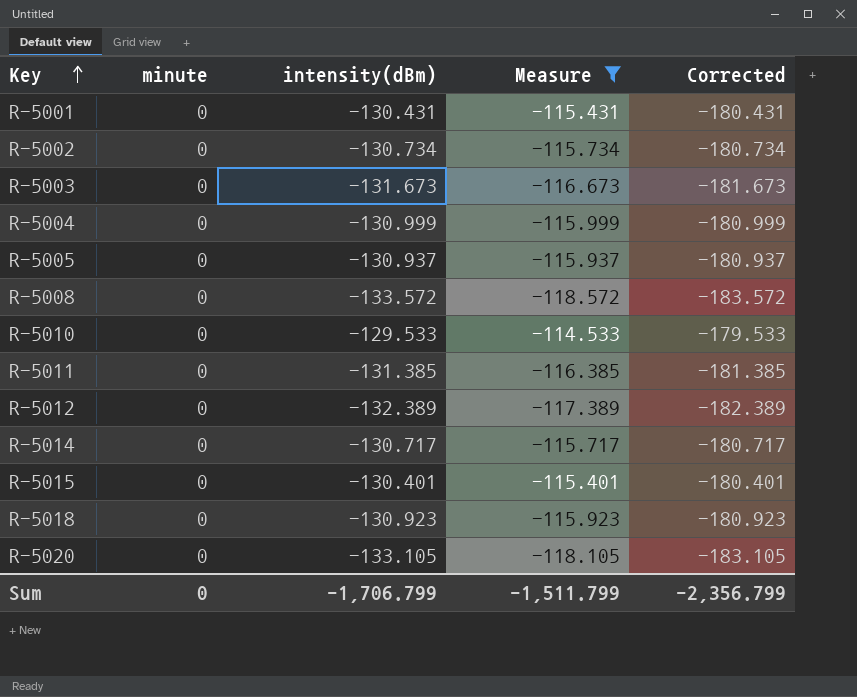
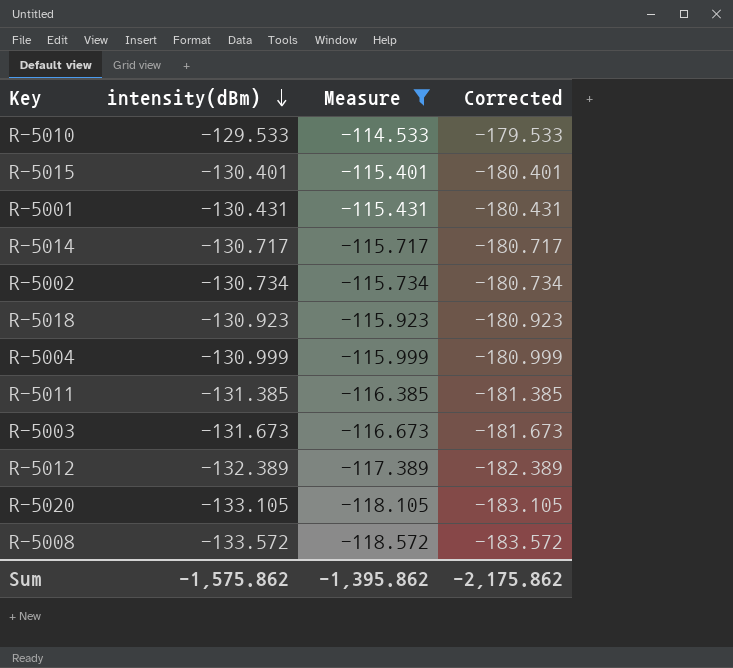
row order: Key ascending -> intensity(dBm) descending
column minute | position: 2 -> none
row R-5005: 0 | -130.937 | -115.937 | -180.937 -> none
Sum | intensity(dBm): -1,706.799 -> -1,575.862
Sum | Measure: -1,511.799 -> -1,395.862
Sum | Corrected: -2,356.799 -> -2,175.862

